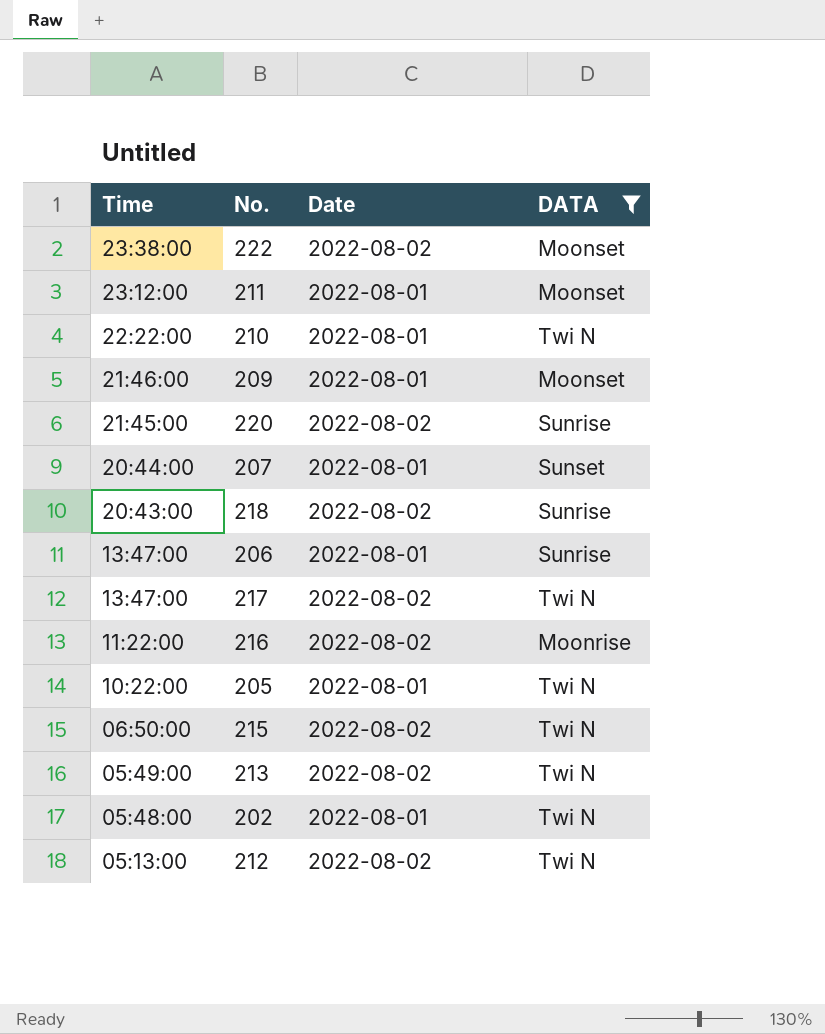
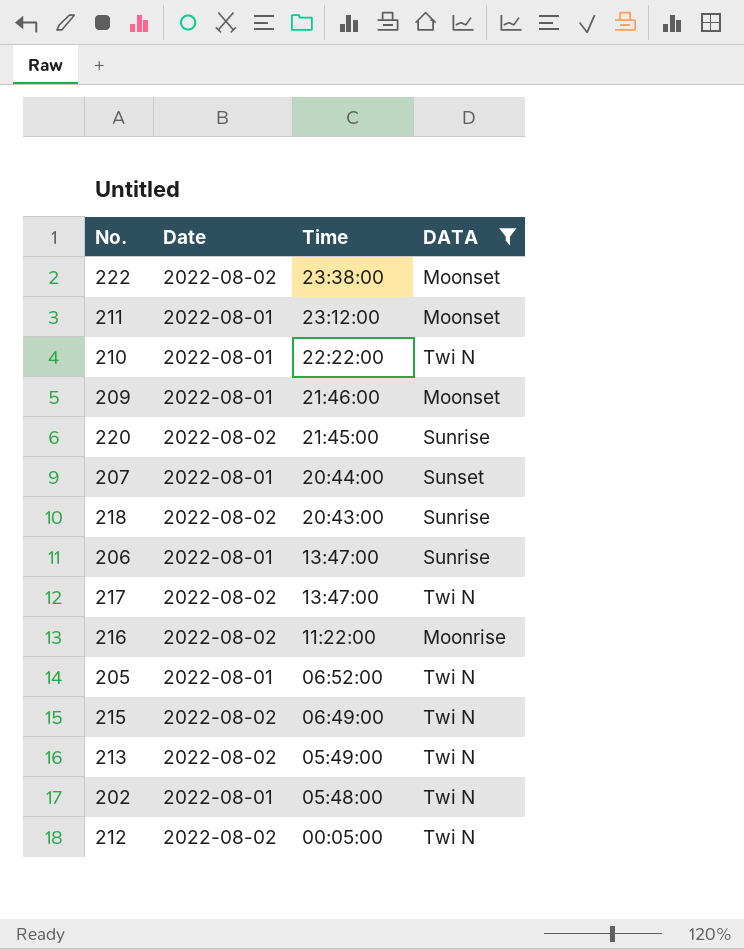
column Time | position: 1 -> 3
205 | Time: 10:22:00 -> 06:52:00
215 | Time: 06:50:00 -> 06:49:00
212 | Time: 05:13:00 -> 00:05:00

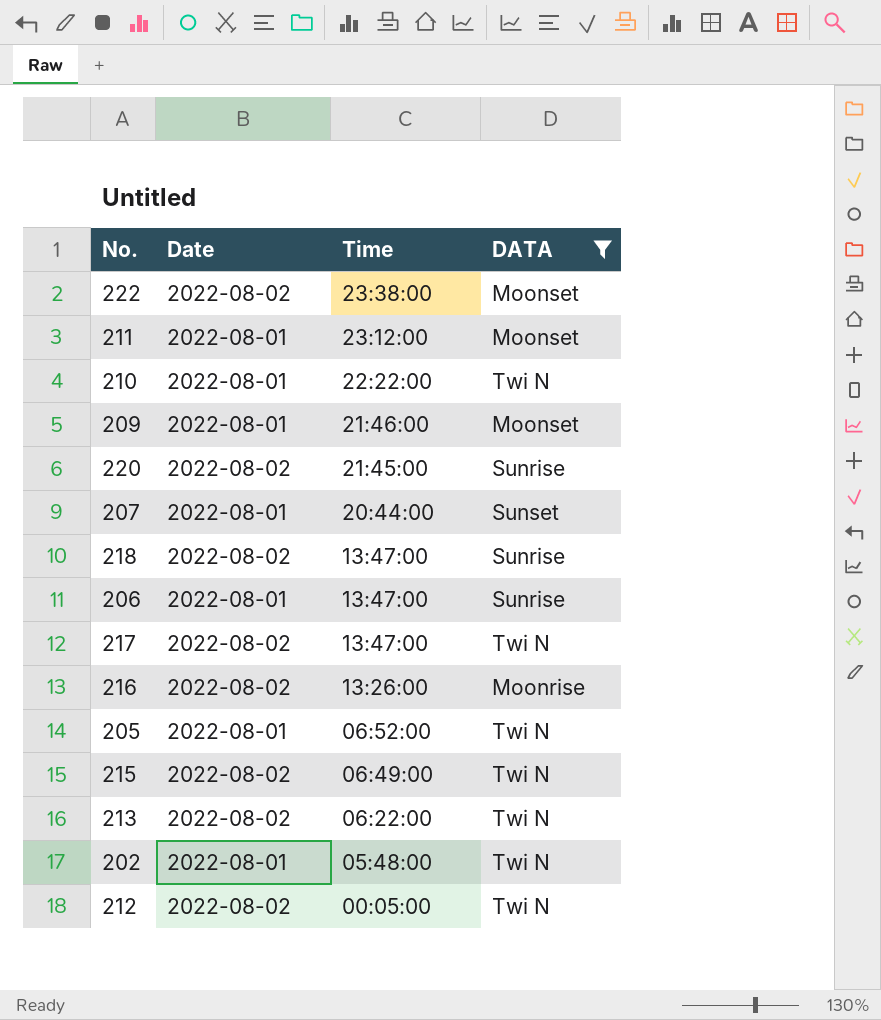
218 | Time: 20:43:00 -> 13:47:00
216 | Time: 11:22:00 -> 13:26:00
213 | Time: 05:49:00 -> 06:22:00

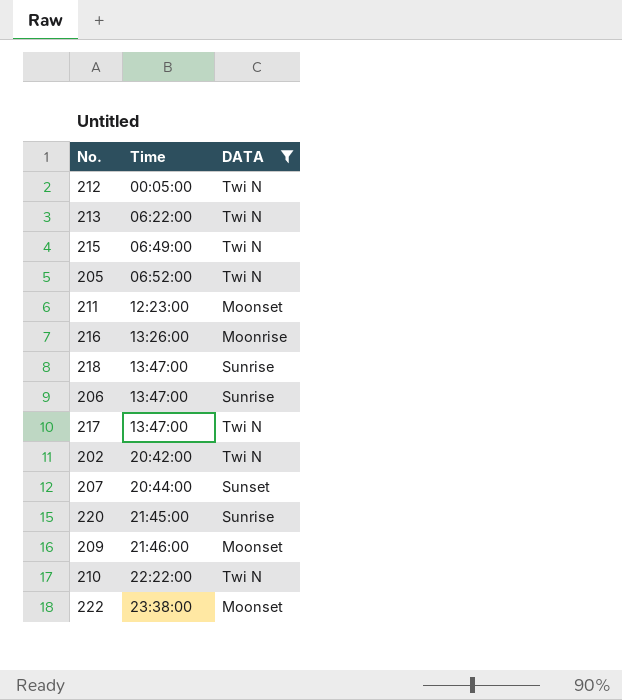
row order: Time descending -> Time ascending
column Date | position: 2 -> none
211 | Time: 23:12:00 -> 12:23:00
202 | Time: 05:48:00 -> 20:42:00

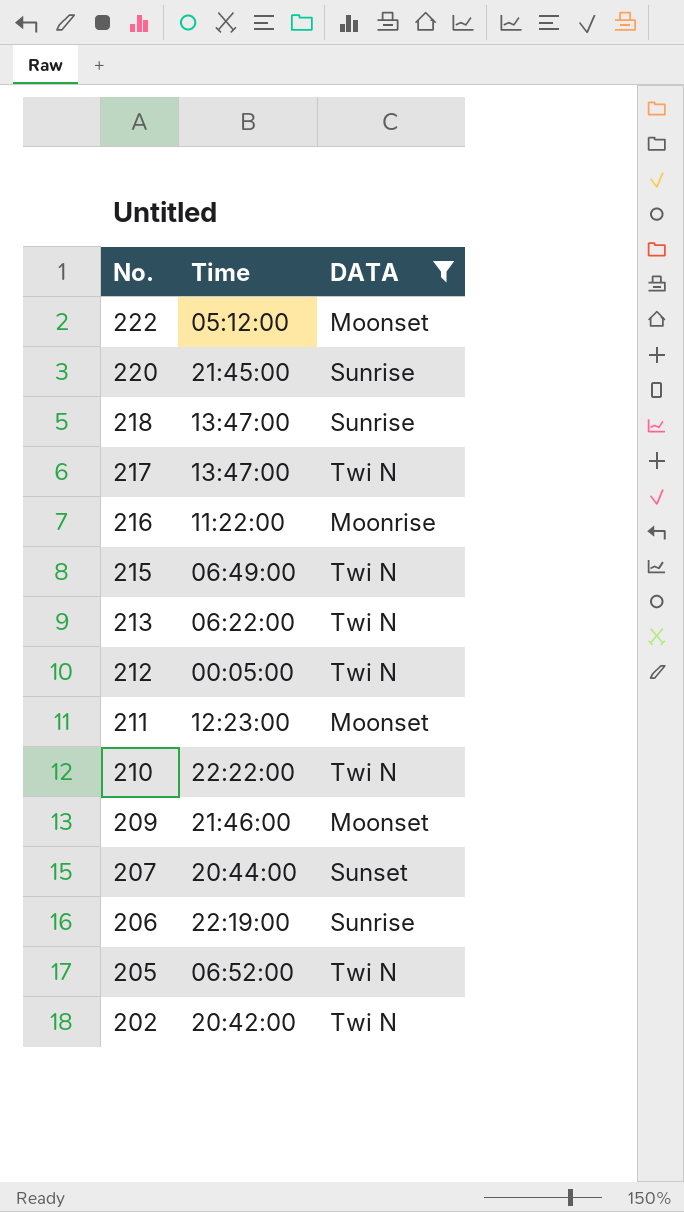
row order: Time ascending -> No. descending
222 | Time: 23:38:00 -> 05:12:00
216 | Time: 13:26:00 -> 11:22:00
206 | Time: 13:47:00 -> 22:19:00

